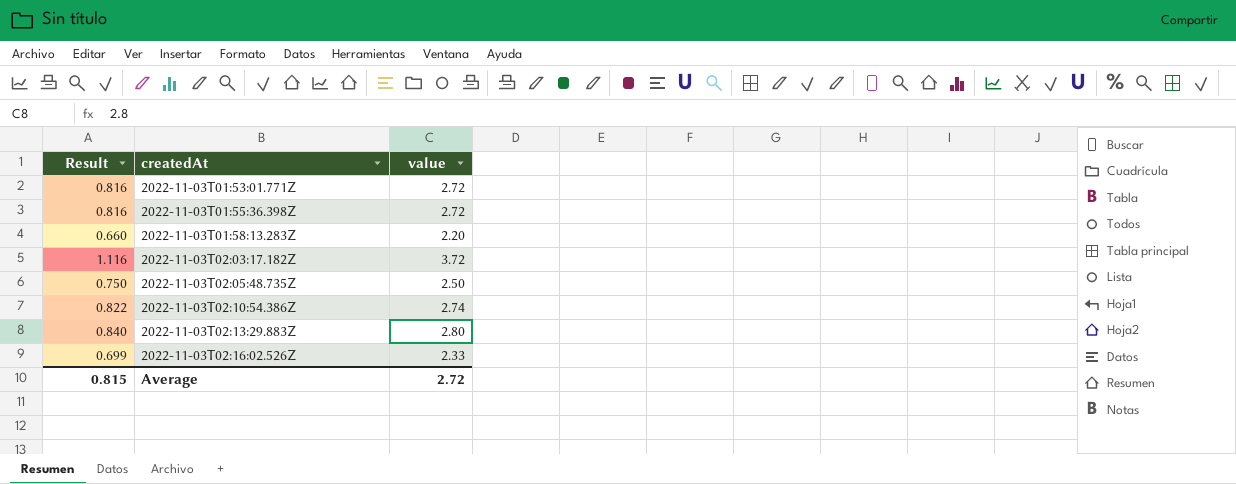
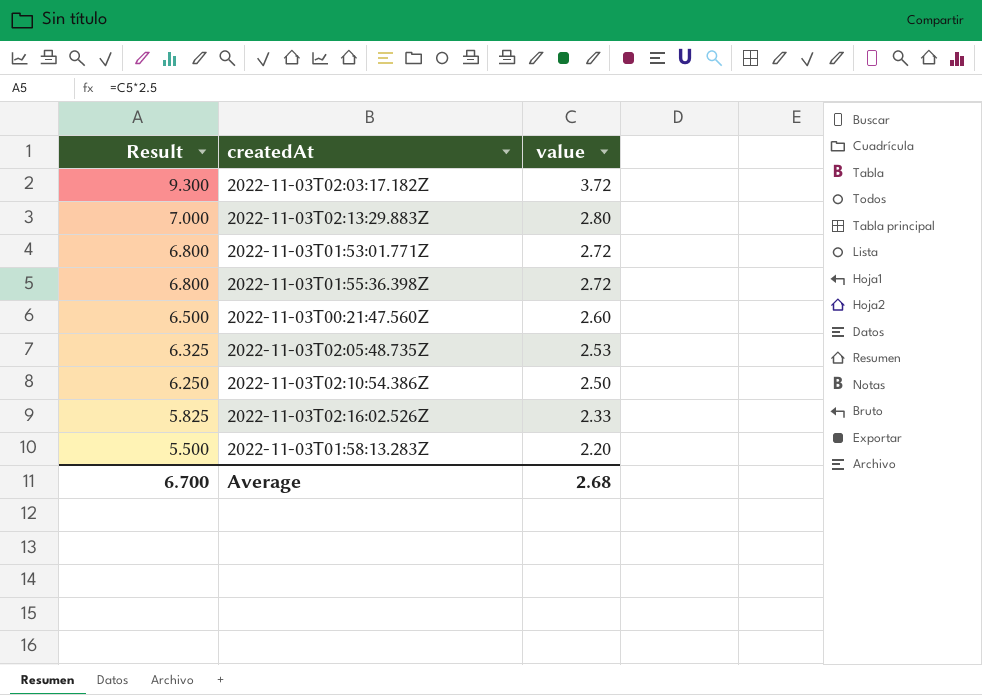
row order: createdAt ascending -> Result descending
column Result | formula: [value] * 0.3 -> [value] * 2.5
row 2022-11-03T00:21:47.560Z: none -> 6.500 | 2.60
2022-11-03T02:05:48.735Z | value: 2.50 -> 2.53
2022-11-03T02:10:54.386Z | value: 2.74 -> 2.50
Average | Result: 0.815 -> 6.700
Average | value: 2.72 -> 2.68

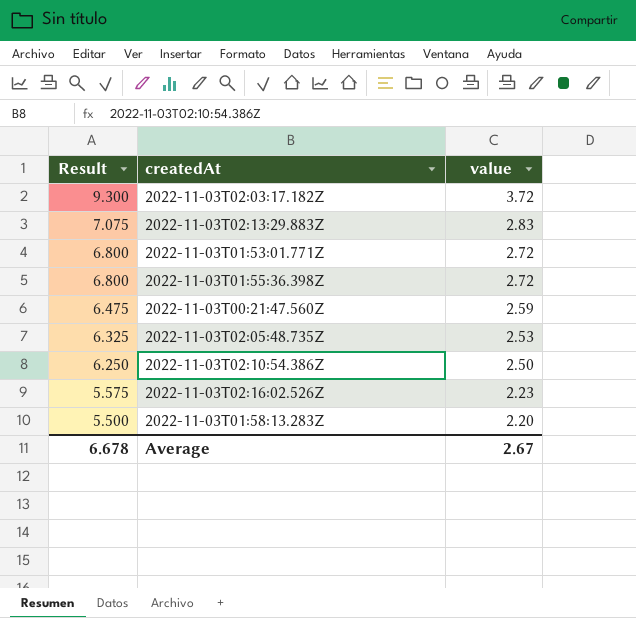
2022-11-03T02:13:29.883Z | Result: 7.000 -> 7.075
2022-11-03T02:13:29.883Z | value: 2.80 -> 2.83
2022-11-03T00:21:47.560Z | Result: 6.500 -> 6.475
2022-11-03T00:21:47.560Z | value: 2.60 -> 2.59
2022-11-03T02:16:02.526Z | Result: 5.825 -> 5.575
2022-11-03T02:16:02.526Z | value: 2.33 -> 2.23
Average | Result: 6.700 -> 6.678
Average | value: 2.68 -> 2.67

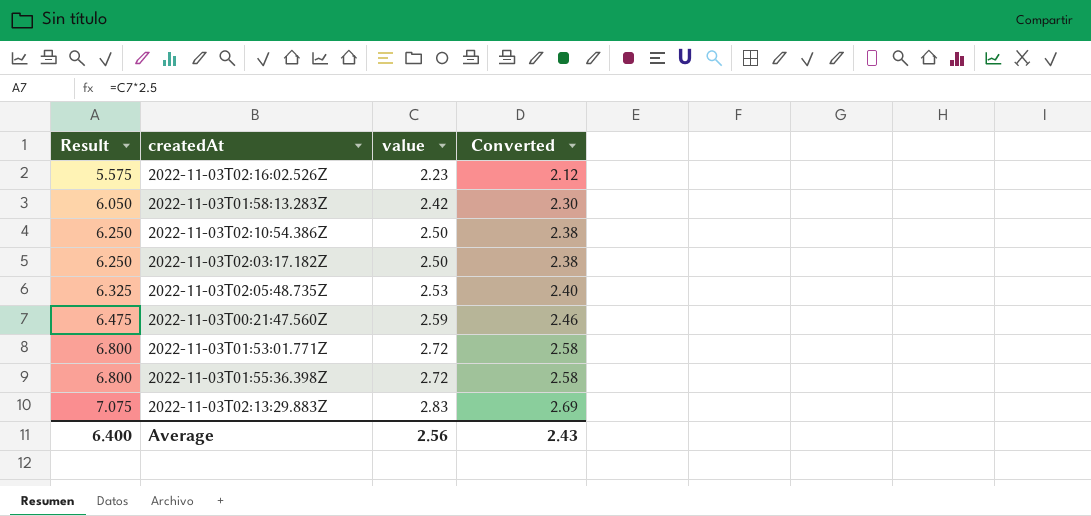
row order: Result descending -> Result ascending
column Converted | formula: none -> [value] * 0.95
2022-11-03T01:58:13.283Z | Result: 5.500 -> 6.050
2022-11-03T01:58:13.283Z | value: 2.20 -> 2.42
2022-11-03T02:03:17.182Z | Result: 9.300 -> 6.250
2022-11-03T02:03:17.182Z | value: 3.72 -> 2.50
Average | Result: 6.678 -> 6.400
Average | value: 2.67 -> 2.56

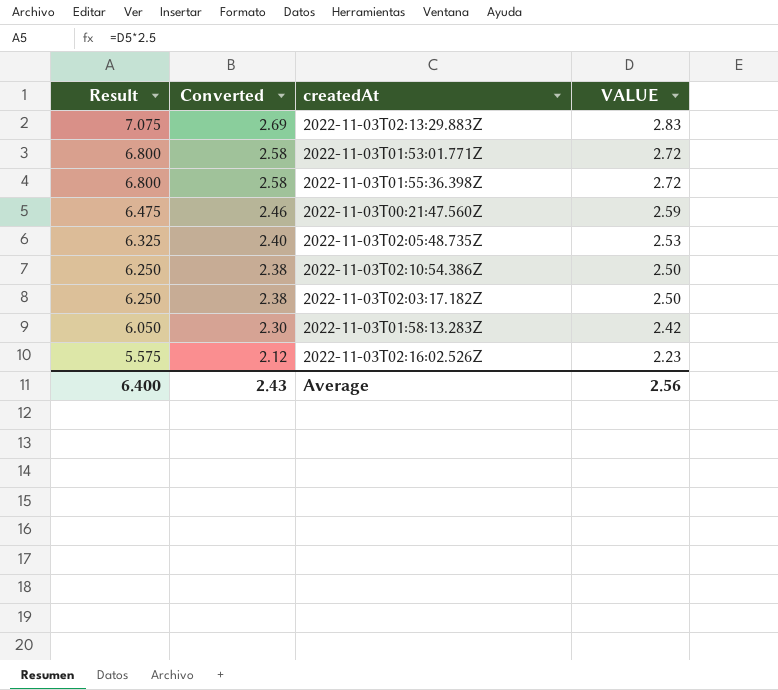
row order: Result ascending -> Result descending
column Converted | position: 4 -> 2
column name: value -> VALUE

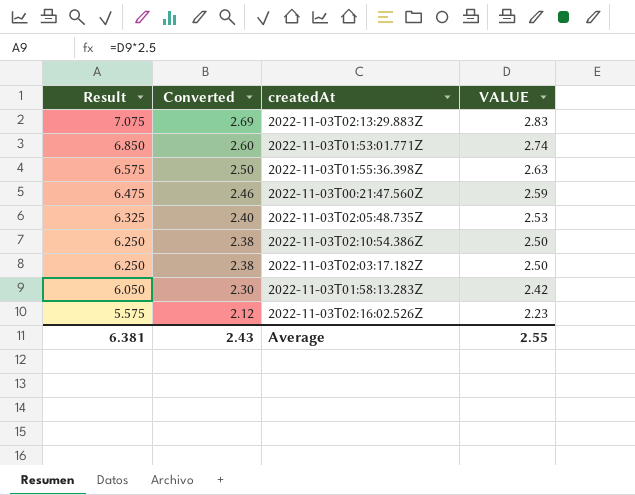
2022-11-03T01:53:01.771Z | Result: 6.800 -> 6.850
2022-11-03T01:53:01.771Z | Converted: 2.58 -> 2.60
2022-11-03T01:53:01.771Z | VALUE: 2.72 -> 2.74
2022-11-03T01:55:36.398Z | Result: 6.800 -> 6.575
2022-11-03T01:55:36.398Z | Converted: 2.58 -> 2.50
2022-11-03T01:55:36.398Z | VALUE: 2.72 -> 2.63
Average | Result: 6.400 -> 6.381
Average | VALUE: 2.56 -> 2.55

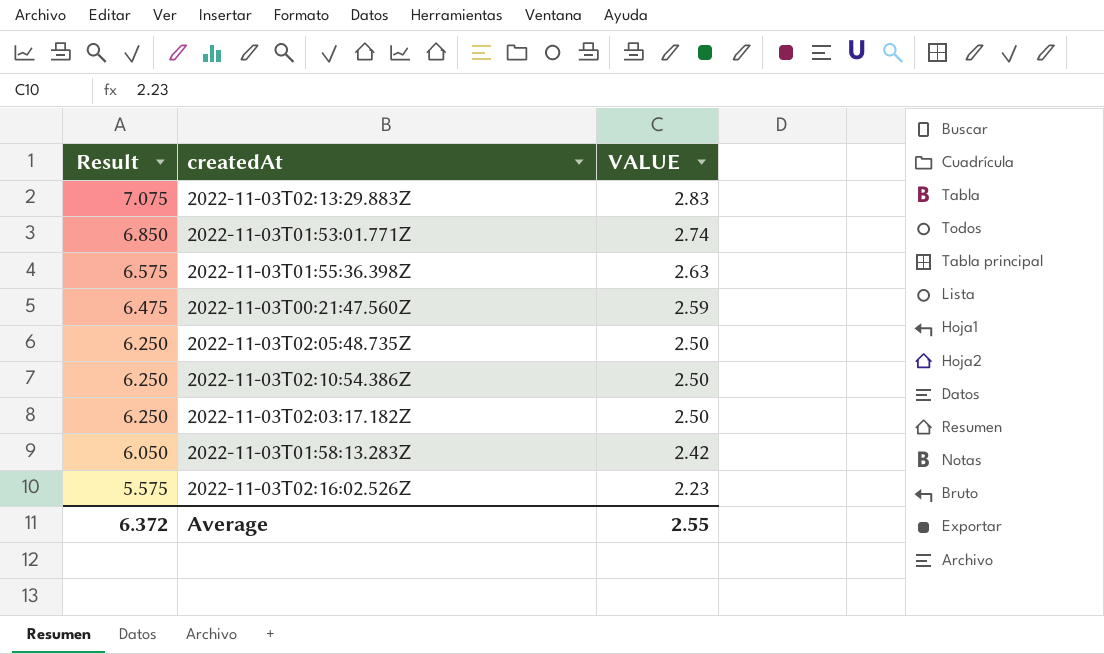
column Converted | formula: [VALUE] * 0.95 -> none
2022-11-03T02:05:48.735Z | Result: 6.325 -> 6.250
2022-11-03T02:05:48.735Z | VALUE: 2.53 -> 2.50
Average | Result: 6.381 -> 6.372

